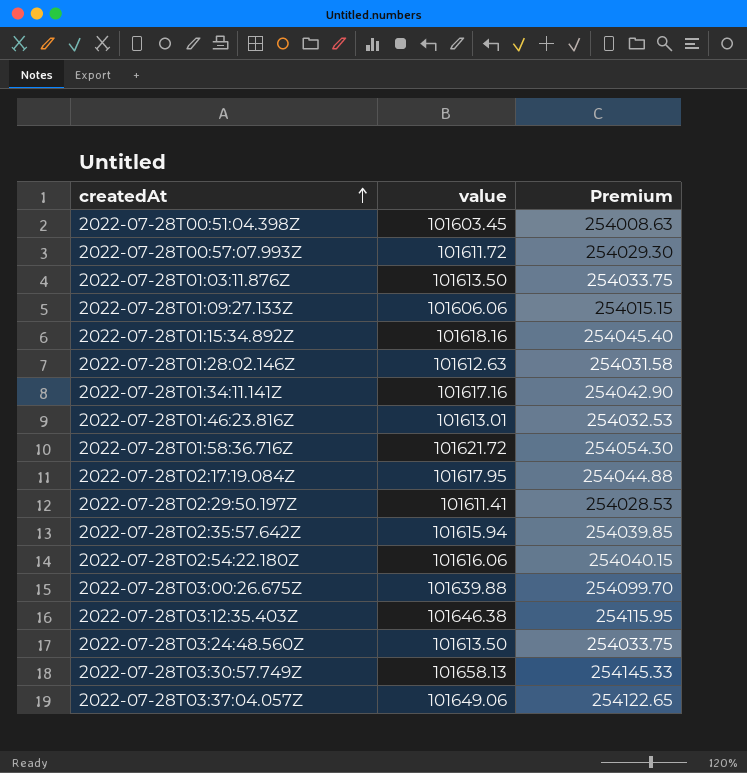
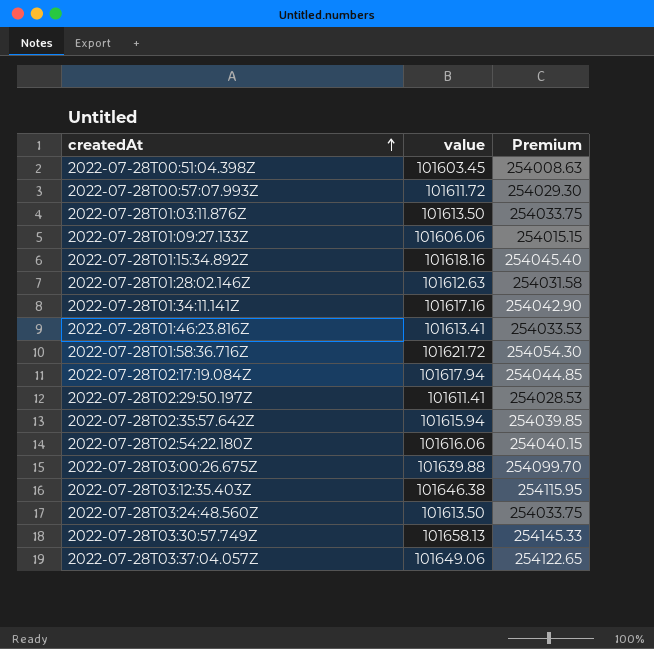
2022-07-28T01:46:23.816Z | value: 101613.01 -> 101613.41
2022-07-28T01:46:23.816Z | Premium: 254032.53 -> 254033.53
2022-07-28T02:17:19.084Z | value: 101617.95 -> 101617.94
2022-07-28T02:17:19.084Z | Premium: 254044.88 -> 254044.85

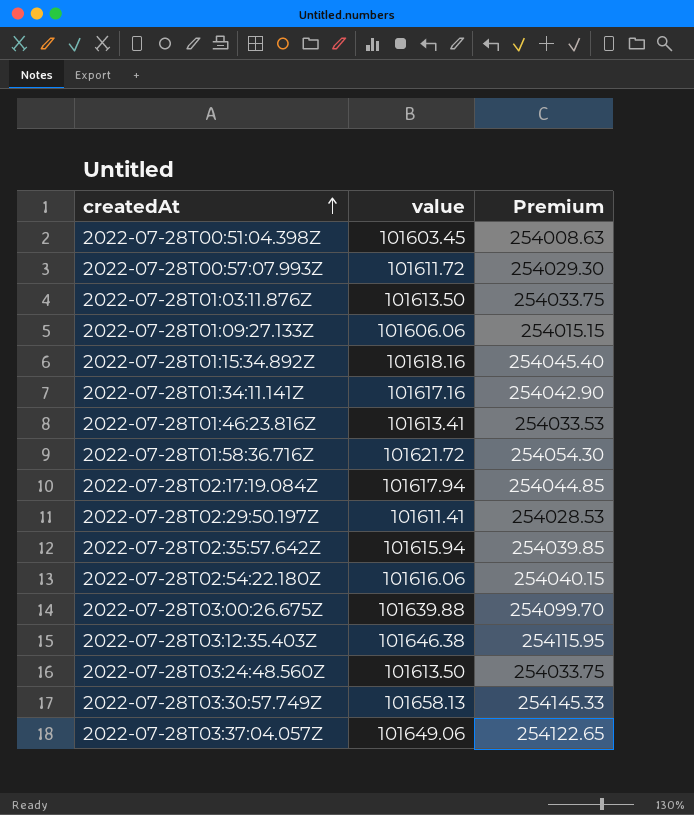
row 2022-07-28T01:28:02.146Z: 101612.63 | 254031.58 -> none

